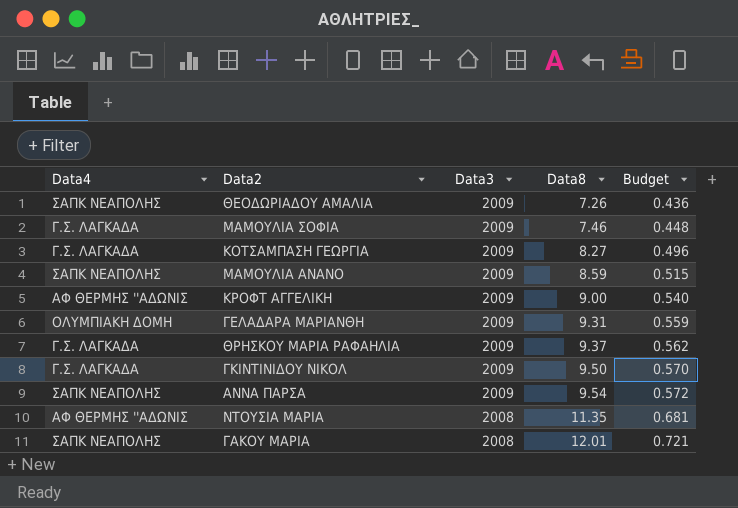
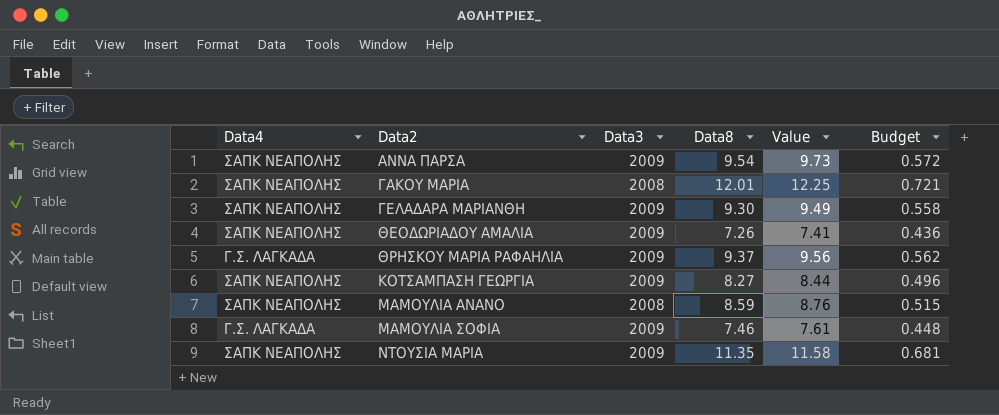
row order: Data3 descending -> Data2 ascending
column Value | formula: none -> [Data8] * 1.02
row ΚΡΟΦΤ ΑΓΓΕΛΙΚΗ: ΑΦ ΘΕΡΜΗΣ ''ΑΔΩΝΙΣ | 2009 | 9.00 | 0.540 -> none
row ΓΚΙΝΤΙΝΙΔΟΥ ΝΙΚΟΛ: Γ.Σ. ΛΑΓΚΑΔΑ | 2009 | 9.50 | 0.570 -> none
ΓΕΛΑΔΑΡΑ ΜΑΡΙΑΝΘΗ | Data4: ΟΛΥΜΠΙΑΚΗ ΔΟΜΗ -> ΣΑΠΚ ΝΕΑΠΟΛΗΣ
ΓΕΛΑΔΑΡΑ ΜΑΡΙΑΝΘΗ | Data8: 9.31 -> 9.30
ΓΕΛΑΔΑΡΑ ΜΑΡΙΑΝΘΗ | Budget: 0.559 -> 0.558
ΚΟΤΣΑΜΠΑΣΗ ΓΕΩΡΓΙΑ | Data4: Γ.Σ. ΛΑΓΚΑΔΑ -> ΣΑΠΚ ΝΕΑΠΟΛΗΣ
ΜΑΜΟΥΛΙΑ ΑΝΑΝΟ | Data3: 2009 -> 2008
ΝΤΟΥΣΙΑ ΜΑΡΙΑ | Data4: ΑΦ ΘΕΡΜΗΣ ''ΑΔΩΝΙΣ -> ΣΑΠΚ ΝΕΑΠΟΛΗΣ
ΝΤΟΥΣΙΑ ΜΑΡΙΑ | Data3: 2008 -> 2009

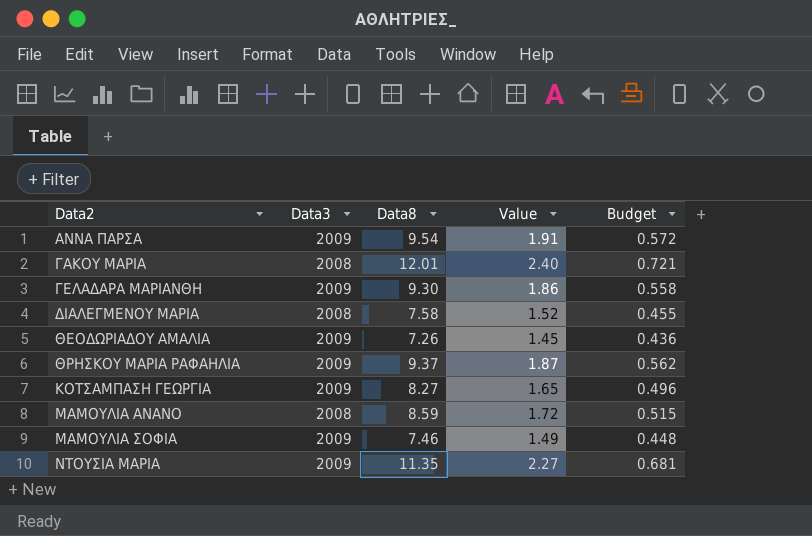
column Data4 | position: 1 -> none
column Value | formula: [Data8] * 1.02 -> [Data8] * 0.2
row ΔΙΑΛΕΓΜΕΝΟΥ ΜΑΡΙΑ: none -> 2008 | 7.58 | 1.52 | 0.455

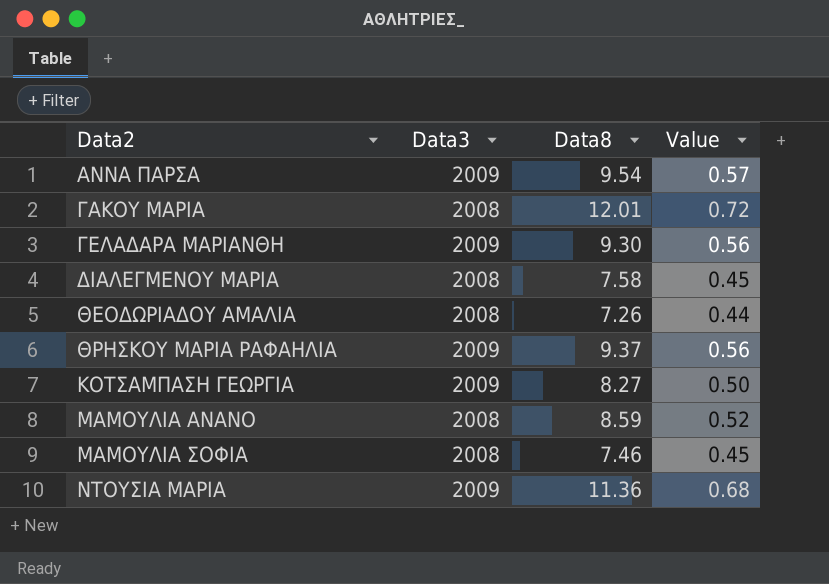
column Budget | formula: [Data8] * 0.06 -> none
column Value | formula: [Data8] * 0.2 -> [Data8] * 0.06
ΘΕΟΔΩΡΙΑΔΟΥ ΑΜΑΛΙΑ | Data3: 2009 -> 2008
ΜΑΜΟΥΛΙΑ ΣΟΦΙΑ | Data3: 2009 -> 2008
ΝΤΟΥΣΙΑ ΜΑΡΙΑ | Data8: 11.35 -> 11.36

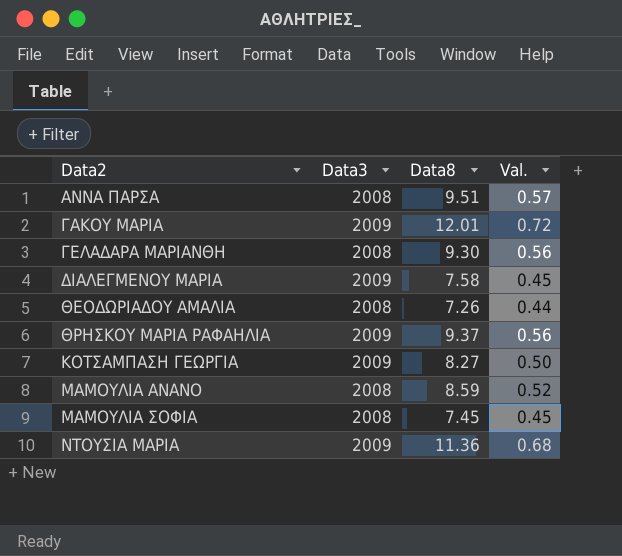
column name: Value -> Val.
ΑΝΝΑ ΠΑΡΣΑ | Data3: 2009 -> 2008
ΑΝΝΑ ΠΑΡΣΑ | Data8: 9.54 -> 9.51
ΓΑΚΟΥ ΜΑΡΙΑ | Data3: 2008 -> 2009
ΓΕΛΑΔΑΡΑ ΜΑΡΙΑΝΘΗ | Data3: 2009 -> 2008
ΔΙΑΛΕΓΜΕΝΟΥ ΜΑΡΙΑ | Data3: 2008 -> 2009
ΜΑΜΟΥΛΙΑ ΣΟΦΙΑ | Data8: 7.46 -> 7.45

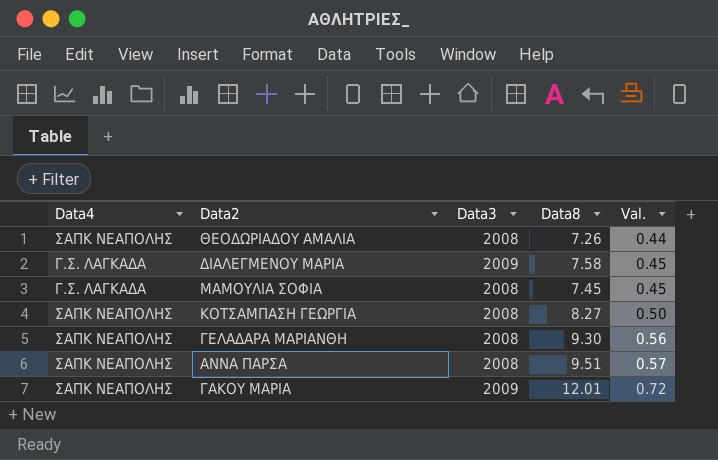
row order: Data2 ascending -> Val. ascending
column Data4 | position: none -> 1
row ΘΡΗΣΚΟΥ ΜΑΡΙΑ ΡΑΦΑΗΛΙΑ: 2009 | 9.37 | 0.56 -> none
row ΜΑΜΟΥΛΙΑ ΑΝΑΝΟ: 2008 | 8.59 | 0.52 -> none
row ΝΤΟΥΣΙΑ ΜΑΡΙΑ: 2009 | 11.36 | 0.68 -> none
ΚΟΤΣΑΜΠΑΣΗ ΓΕΩΡΓΙΑ | Data3: 2009 -> 2008

